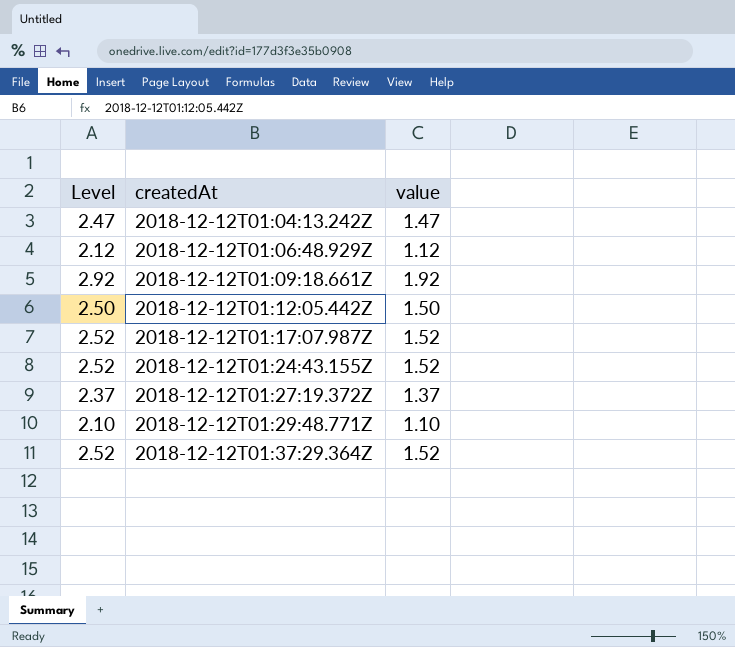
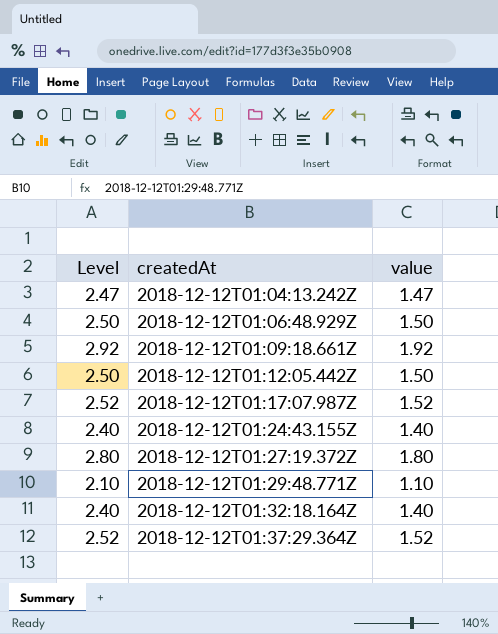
2018-12-12T01:06:48.929Z | Level: 2.12 -> 2.50
2018-12-12T01:06:48.929Z | value: 1.12 -> 1.50
2018-12-12T01:24:43.155Z | Level: 2.52 -> 2.40
2018-12-12T01:24:43.155Z | value: 1.52 -> 1.40
2018-12-12T01:27:19.372Z | Level: 2.37 -> 2.80
2018-12-12T01:27:19.372Z | value: 1.37 -> 1.80
row 2018-12-12T01:32:18.164Z: none -> 2.40 | 1.40

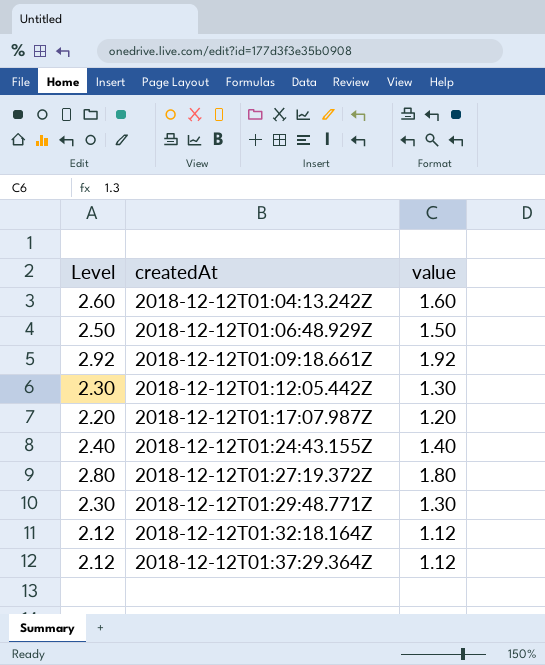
2018-12-12T01:04:13.242Z | Level: 2.47 -> 2.60
2018-12-12T01:04:13.242Z | value: 1.47 -> 1.60
2018-12-12T01:12:05.442Z | Level: 2.50 -> 2.30
2018-12-12T01:12:05.442Z | value: 1.50 -> 1.30
2018-12-12T01:17:07.987Z | Level: 2.52 -> 2.20
2018-12-12T01:17:07.987Z | value: 1.52 -> 1.20
2018-12-12T01:29:48.771Z | Level: 2.10 -> 2.30
2018-12-12T01:29:48.771Z | value: 1.10 -> 1.30
2018-12-12T01:32:18.164Z | Level: 2.40 -> 2.12
2018-12-12T01:32:18.164Z | value: 1.40 -> 1.12
2018-12-12T01:37:29.364Z | Level: 2.52 -> 2.12
2018-12-12T01:37:29.364Z | value: 1.52 -> 1.12

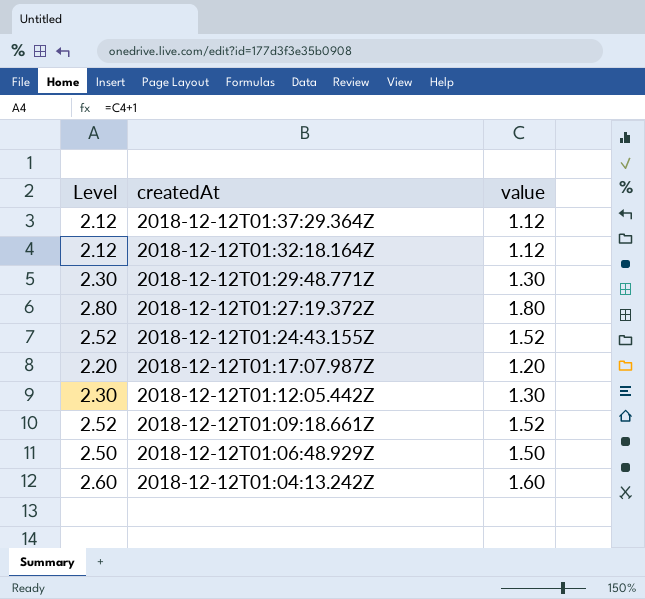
row order: createdAt ascending -> createdAt descending
2018-12-12T01:24:43.155Z | Level: 2.40 -> 2.52
2018-12-12T01:24:43.155Z | value: 1.40 -> 1.52
2018-12-12T01:09:18.661Z | Level: 2.92 -> 2.52
2018-12-12T01:09:18.661Z | value: 1.92 -> 1.52

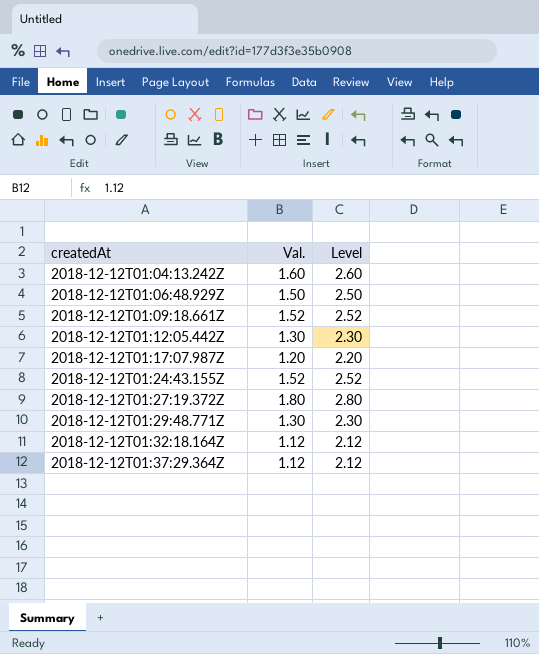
row order: createdAt descending -> createdAt ascending
column name: value -> Val.
column Level | position: 1 -> 3

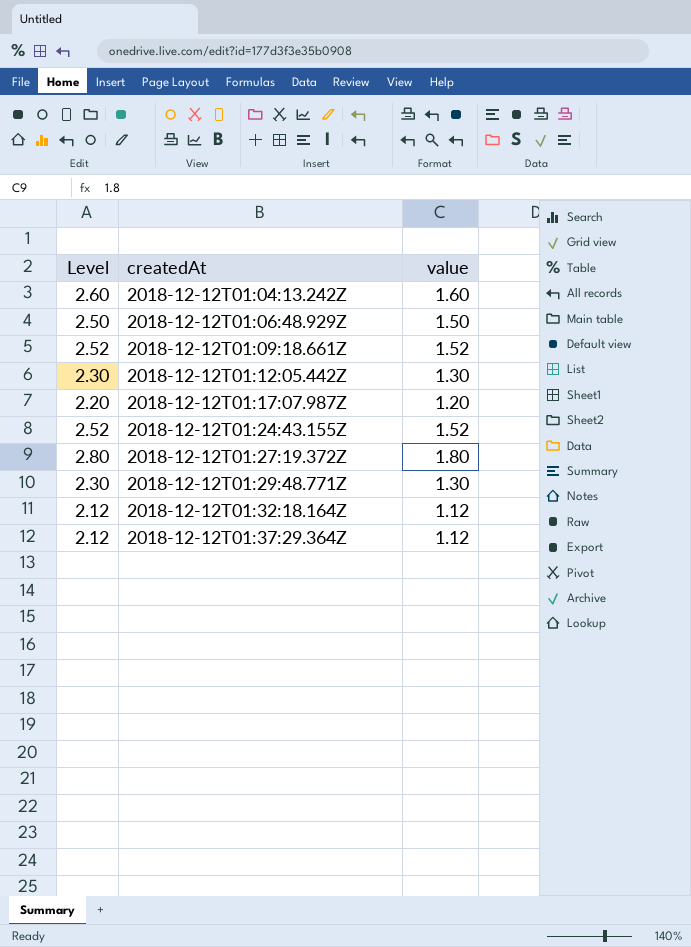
column Level | position: 3 -> 1
column name: Val. -> value

